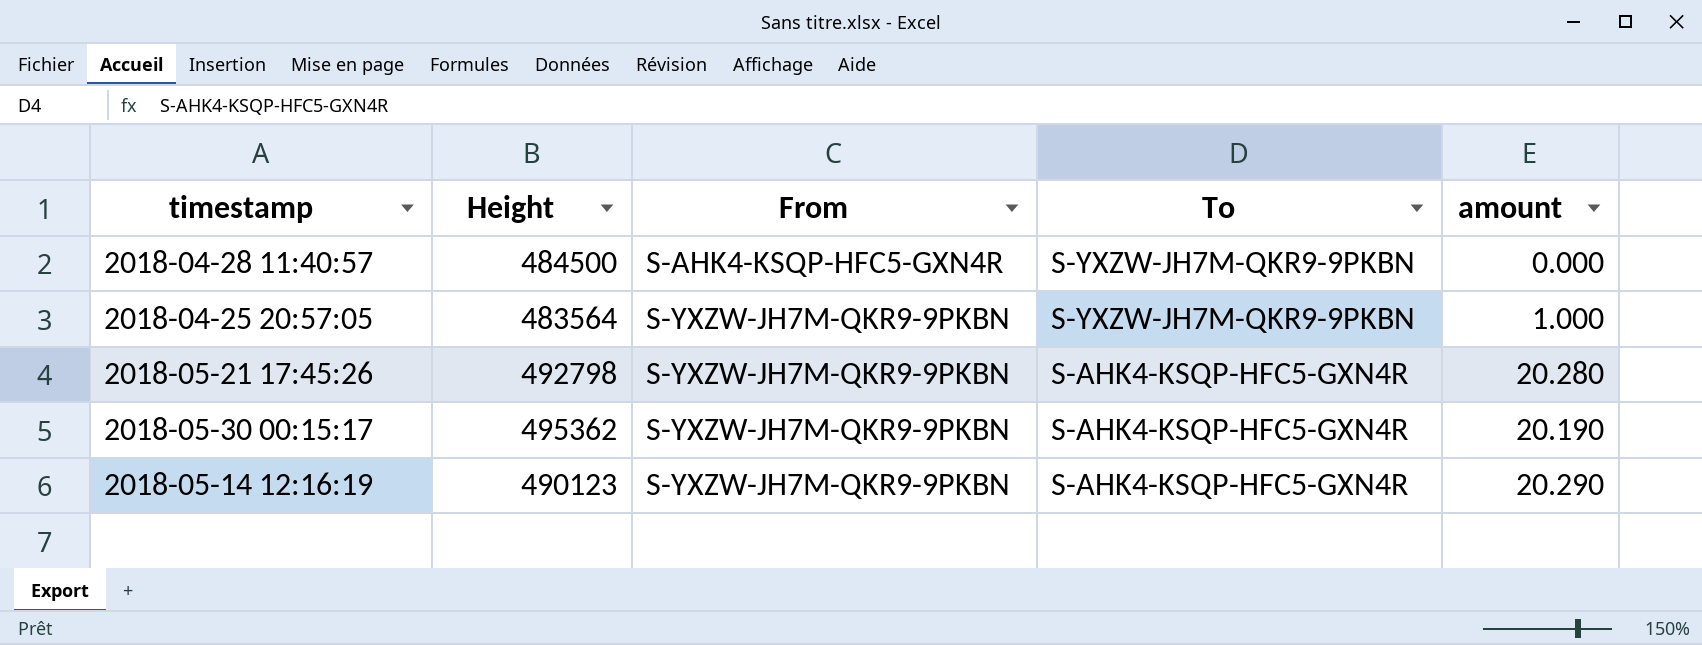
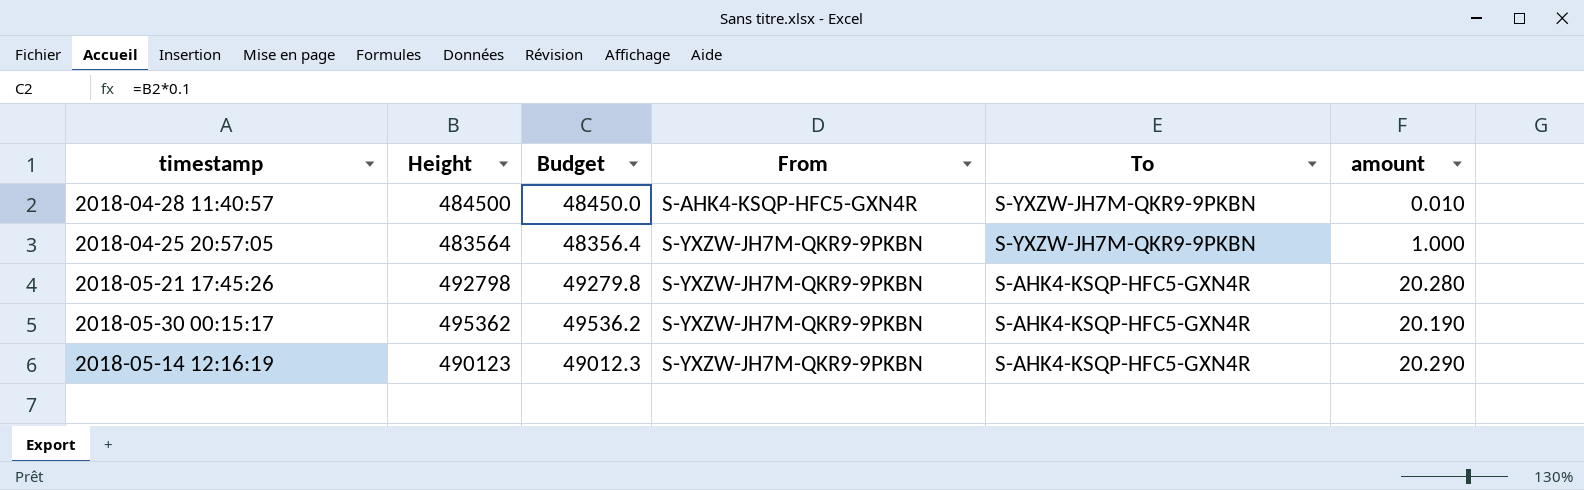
column Budget | formula: none -> [Height] * 0.1
2018-04-28 11:40:57 | amount: 0.000 -> 0.010

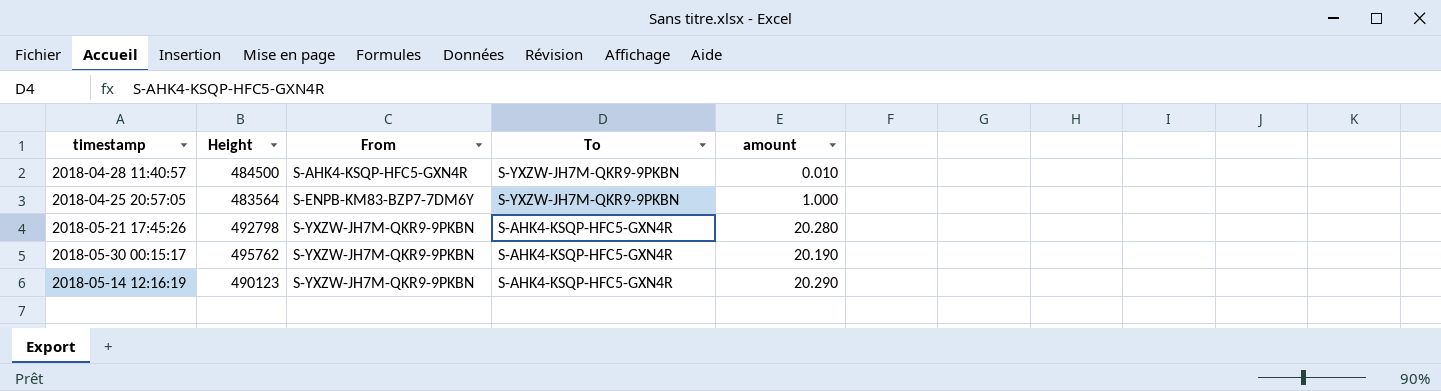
column Budget | formula: [Height] * 0.1 -> none
2018-04-25 20:57:05 | From: S-YXZW-JH7M-QKR9-9PKBN -> S-ENPB-KM83-BZP7-7DM6Y
2018-05-30 00:15:17 | Height: 495362 -> 495762

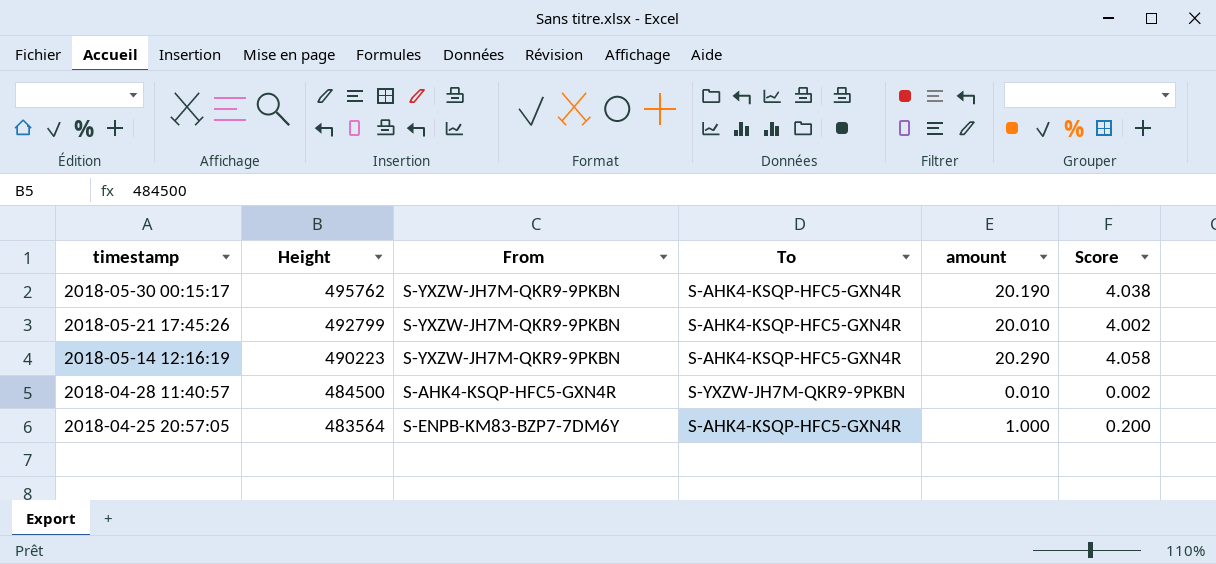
row order: From ascending -> timestamp descending
column Score | formula: none -> [amount] * 0.2
2018-05-21 17:45:26 | Height: 492798 -> 492799
2018-05-21 17:45:26 | amount: 20.280 -> 20.010
2018-05-14 12:16:19 | Height: 490123 -> 490223
2018-04-25 20:57:05 | To: S-YXZW-JH7M-QKR9-9PKBN -> S-AHK4-KSQP-HFC5-GXN4R

